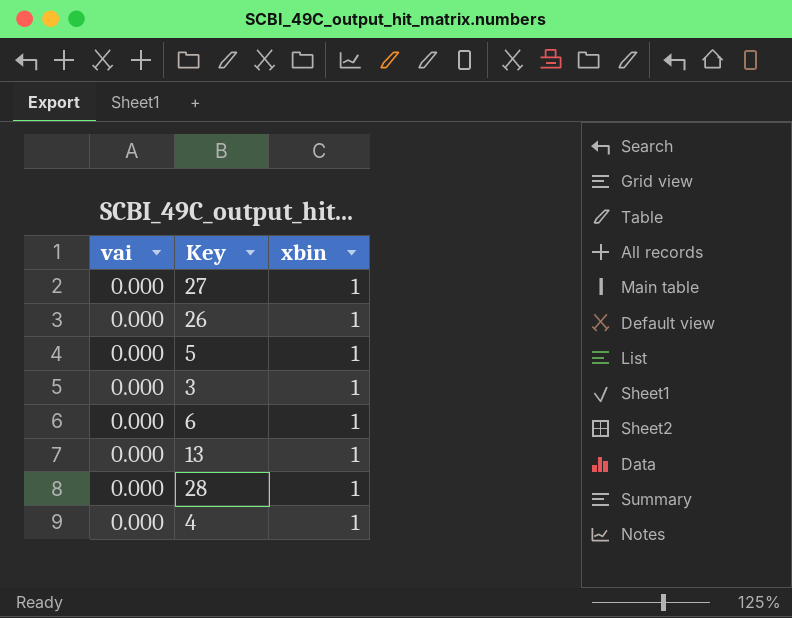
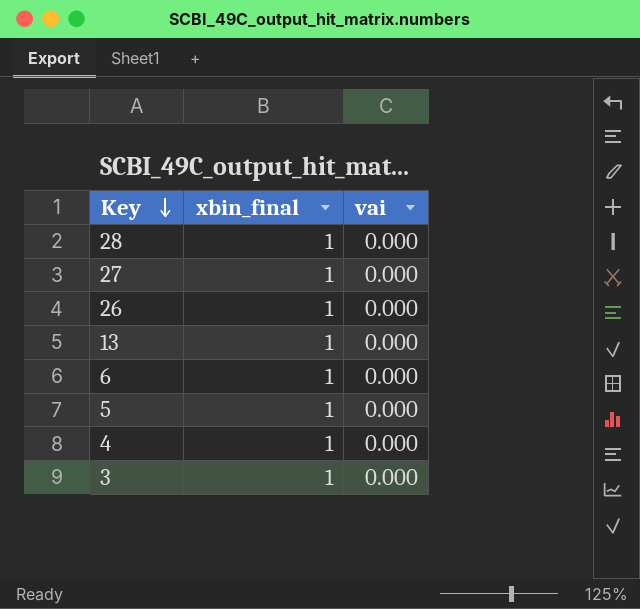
row order: none -> Key descending
column name: xbin -> xbin_final
column vai | position: 1 -> 3

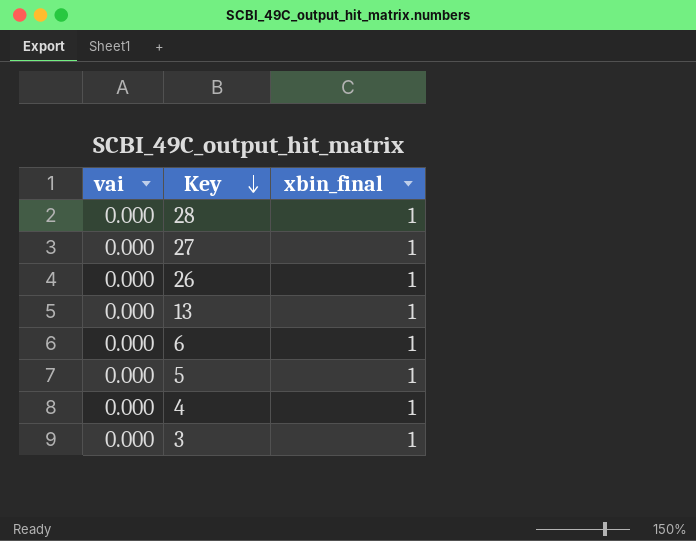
column vai | position: 3 -> 1

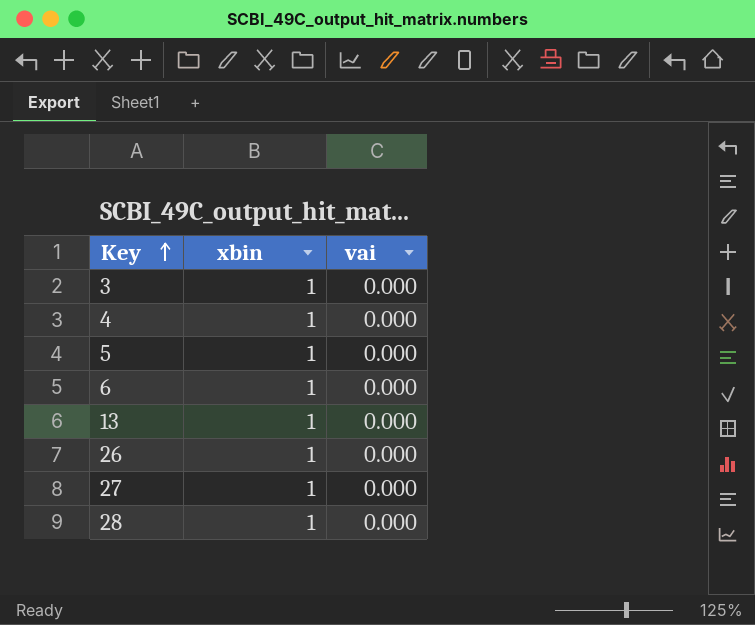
row order: Key descending -> Key ascending
column name: xbin_final -> xbin
column vai | position: 1 -> 3

